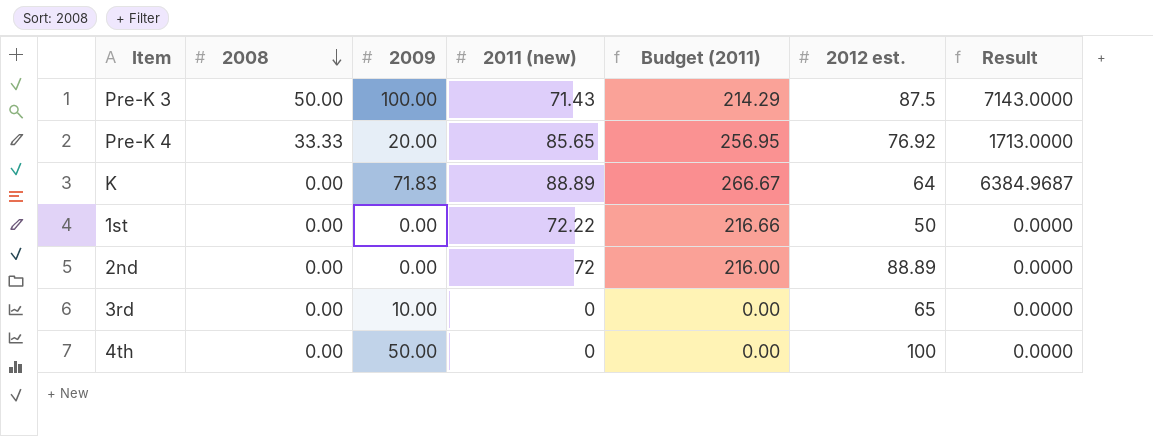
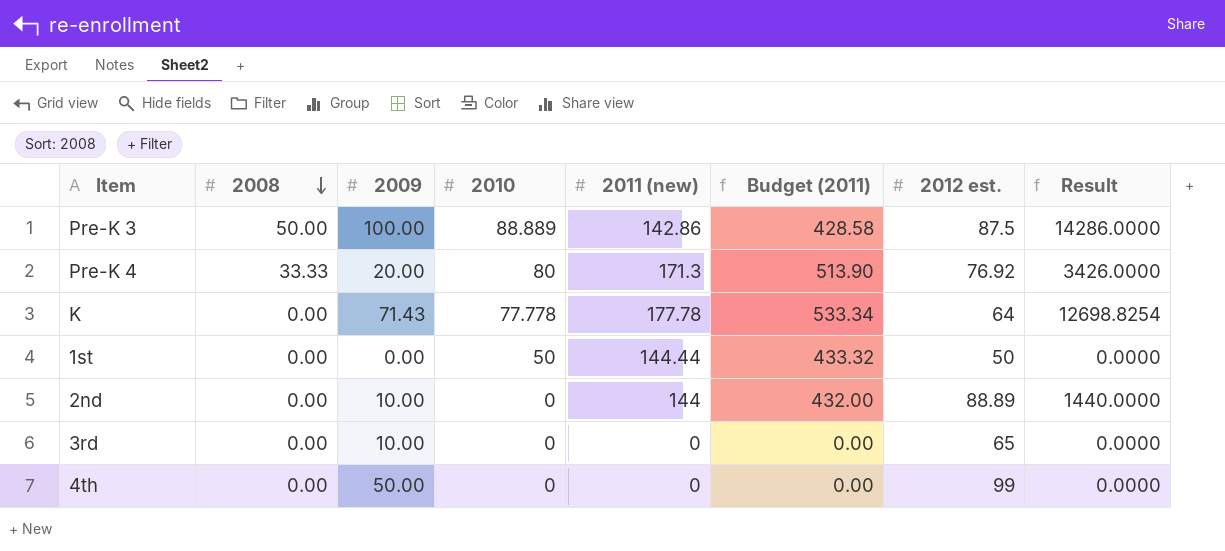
column 2010 | position: none -> 4
Pre-K 3 | 2011 (new): 71.43 -> 142.86
Pre-K 3 | Budget (2011): 214.29 -> 428.58
Pre-K 3 | Result: 7143.0000 -> 14286.0000
Pre-K 4 | 2011 (new): 85.65 -> 171.3
Pre-K 4 | Budget (2011): 256.95 -> 513.90
Pre-K 4 | Result: 1713.0000 -> 3426.0000
K | 2009: 71.83 -> 71.43
K | 2011 (new): 88.89 -> 177.78
K | Budget (2011): 266.67 -> 533.34
K | Result: 6384.9687 -> 12698.8254
1st | 2011 (new): 72.22 -> 144.44
1st | Budget (2011): 216.66 -> 433.32
2nd | 2009: 0.00 -> 10.00
2nd | 2011 (new): 72 -> 144
2nd | Budget (2011): 216.00 -> 432.00
2nd | Result: 0.0000 -> 1440.0000
4th | 2012 est.: 100 -> 99

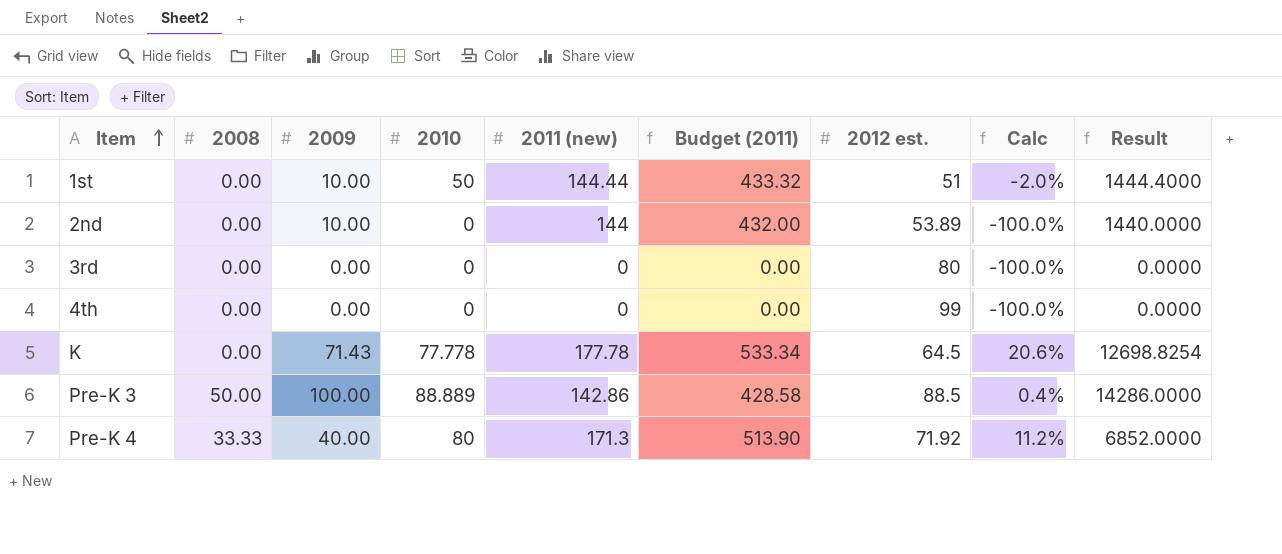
row order: 2008 descending -> Item ascending
column Calc | formula: none -> ([2010] - [2012 est.]) / [2012 est.]
1st | 2009: 0.00 -> 10.00
1st | 2012 est.: 50 -> 51
1st | Result: 0.0000 -> 1444.4000
2nd | 2012 est.: 88.89 -> 53.89
3rd | 2009: 10.00 -> 0.00
3rd | 2012 est.: 65 -> 80
4th | 2009: 50.00 -> 0.00
K | 2012 est.: 64 -> 64.5
Pre-K 3 | 2012 est.: 87.5 -> 88.5
Pre-K 4 | 2009: 20.00 -> 40.00
Pre-K 4 | 2012 est.: 76.92 -> 71.92
Pre-K 4 | Result: 3426.0000 -> 6852.0000

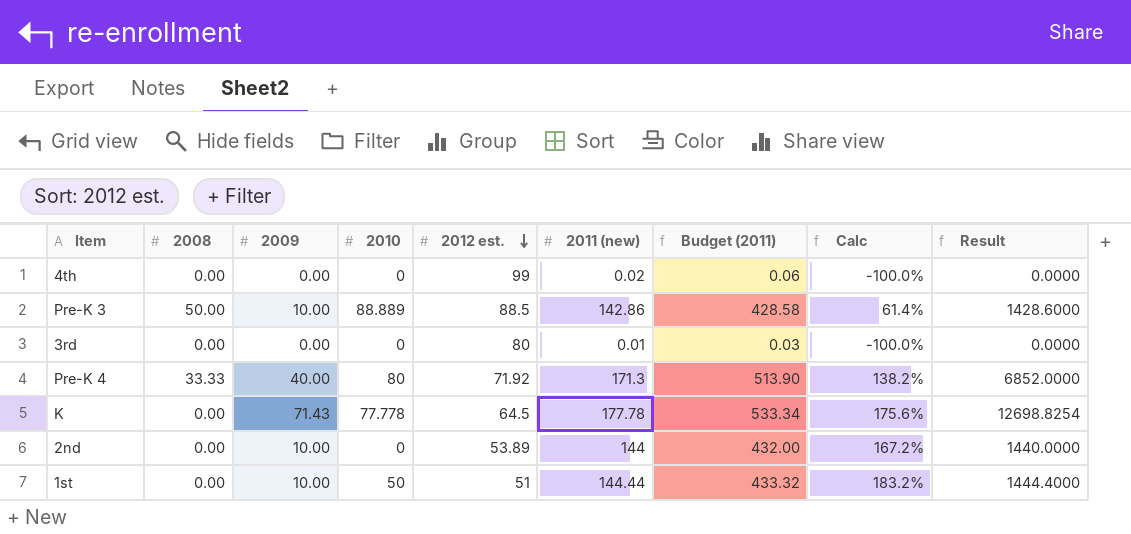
row order: Item ascending -> 2012 est. descending
column 2012 est. | position: 7 -> 5
column Calc | formula: ([2010] - [2012 est.]) / [2012 est.] -> ([2011 (new)] - [2012 est.]) / [2012 est.]
4th | 2011 (new): 0 -> 0.02
4th | Budget (2011): 0.00 -> 0.06
Pre-K 3 | 2009: 100.00 -> 10.00
Pre-K 3 | Result: 14286.0000 -> 1428.6000
3rd | 2011 (new): 0 -> 0.01
3rd | Budget (2011): 0.00 -> 0.03

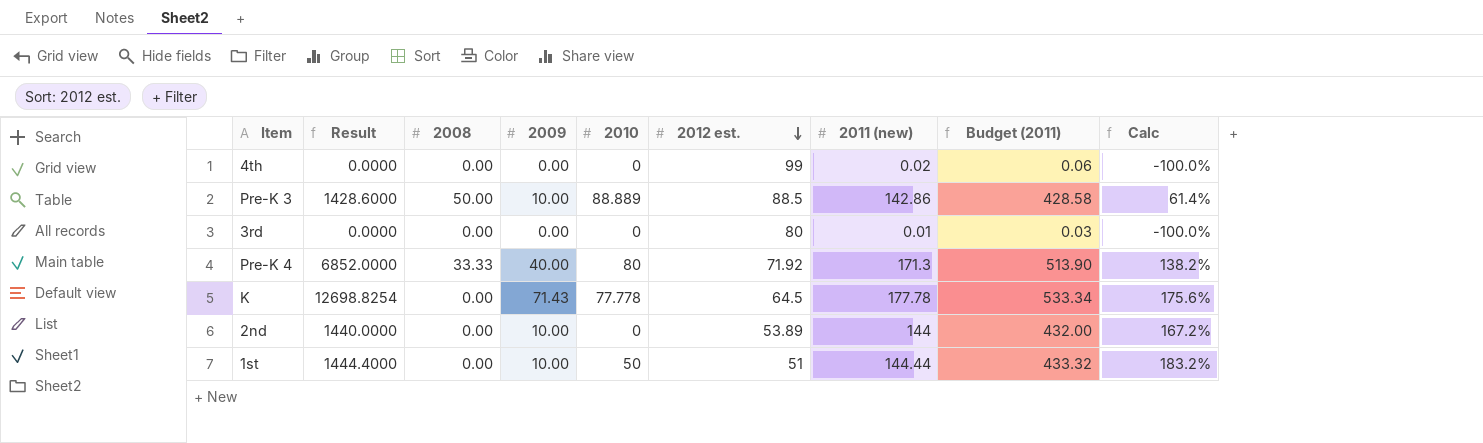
column Result | position: 9 -> 2

